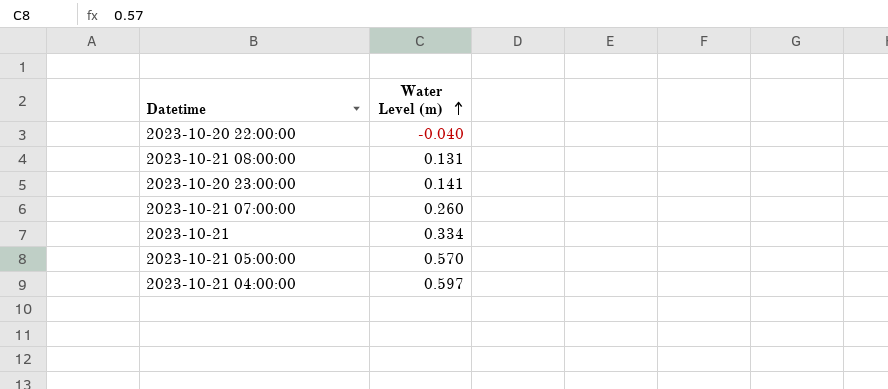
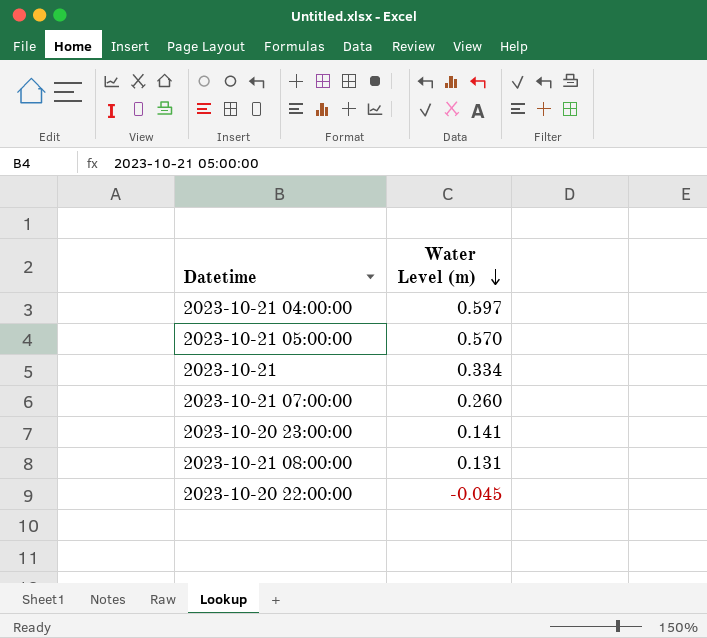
row order: Water Level (m) ascending -> Water Level (m) descending
2023-10-20 22:00:00 | Water Level (m): -0.040 -> -0.045

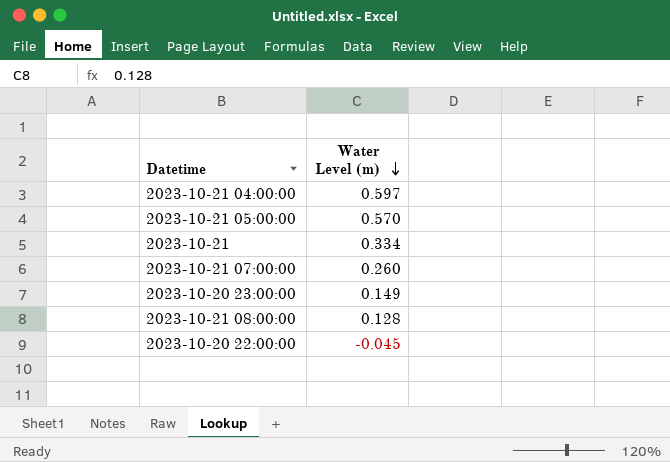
2023-10-20 23:00:00 | Water Level (m): 0.141 -> 0.149
2023-10-21 08:00:00 | Water Level (m): 0.131 -> 0.128

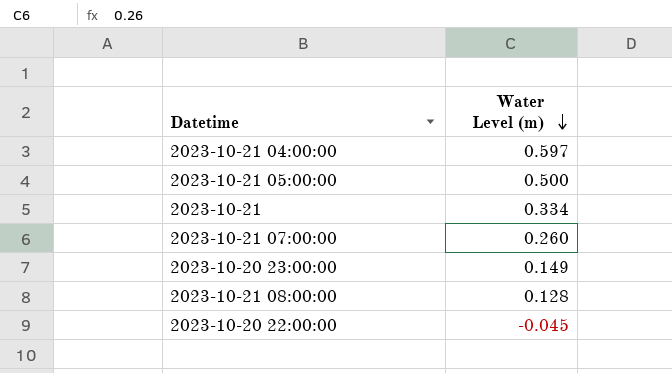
2023-10-21 05:00:00 | Water Level (m): 0.570 -> 0.500

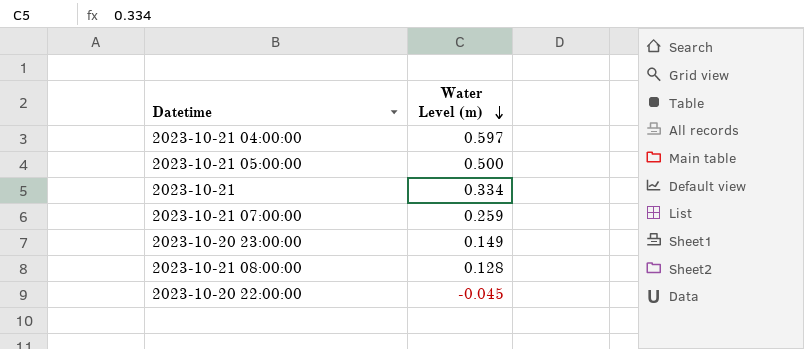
2023-10-21 07:00:00 | Water Level (m): 0.260 -> 0.259

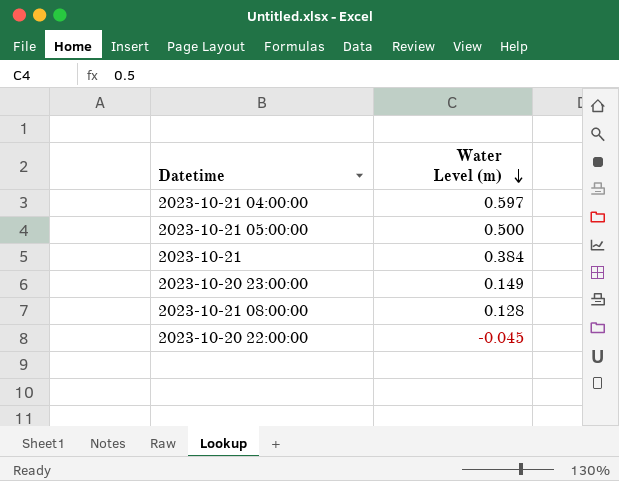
row 2023-10-21 07:00:00: 0.259 -> none
2023-10-21 | Water Level (m): 0.334 -> 0.384

